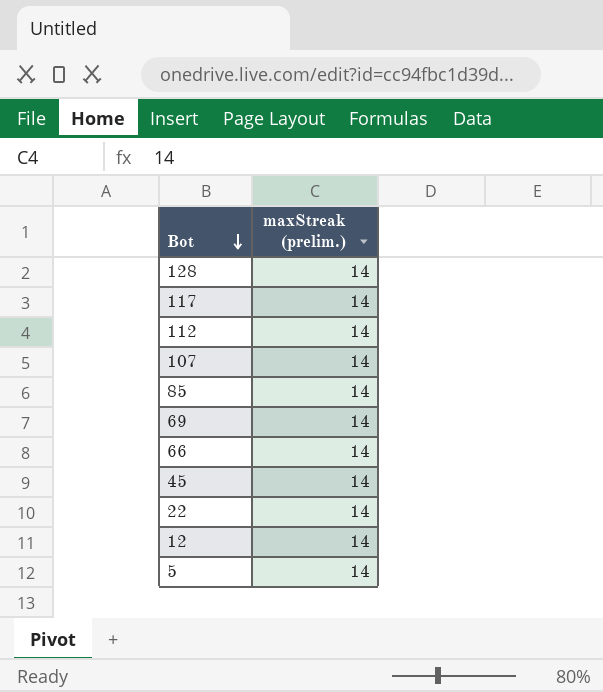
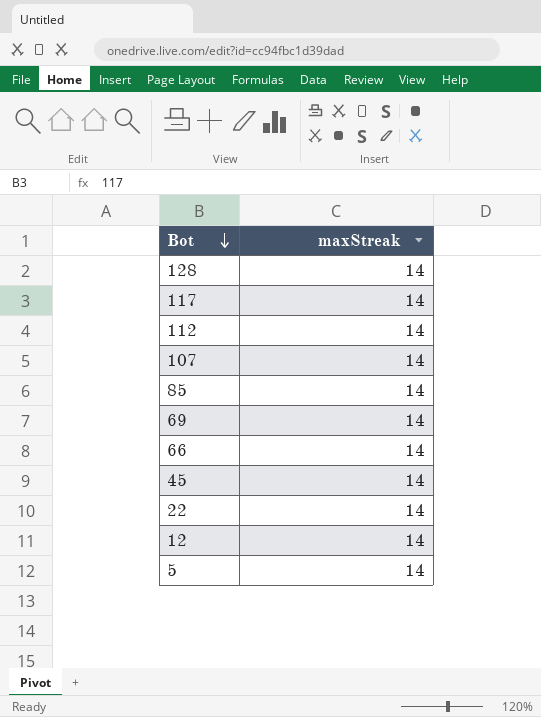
column name: maxStreak (prelim.) -> maxStreak

